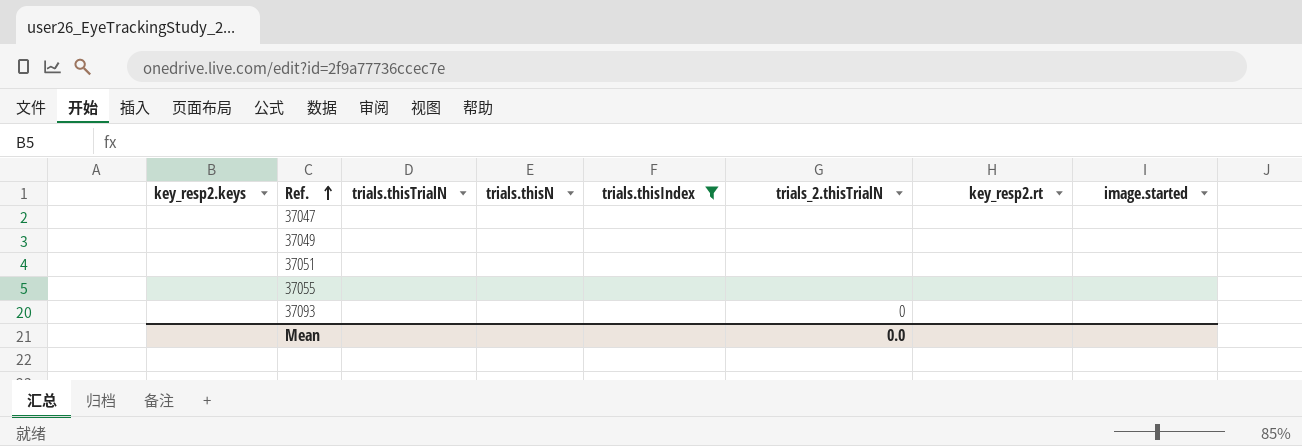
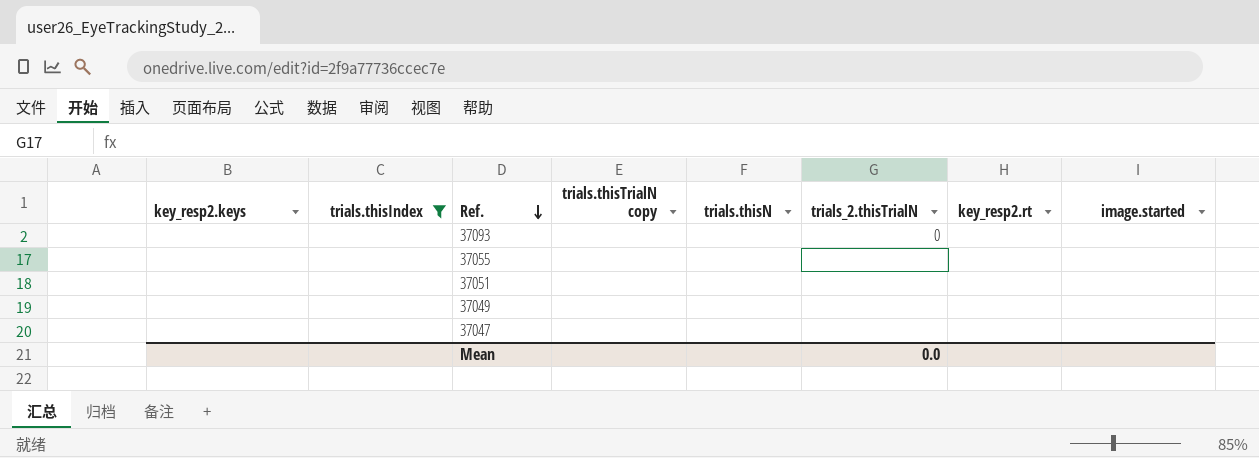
row order: Ref. ascending -> Ref. descending
column trials.thisIndex | position: 5 -> 2
column name: trials.thisTrialN -> trials.thisTrialN copy

